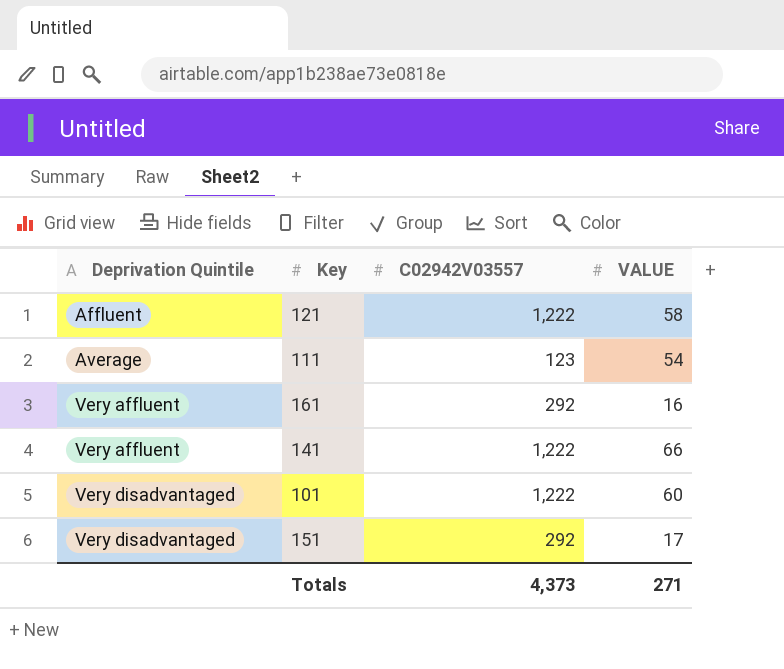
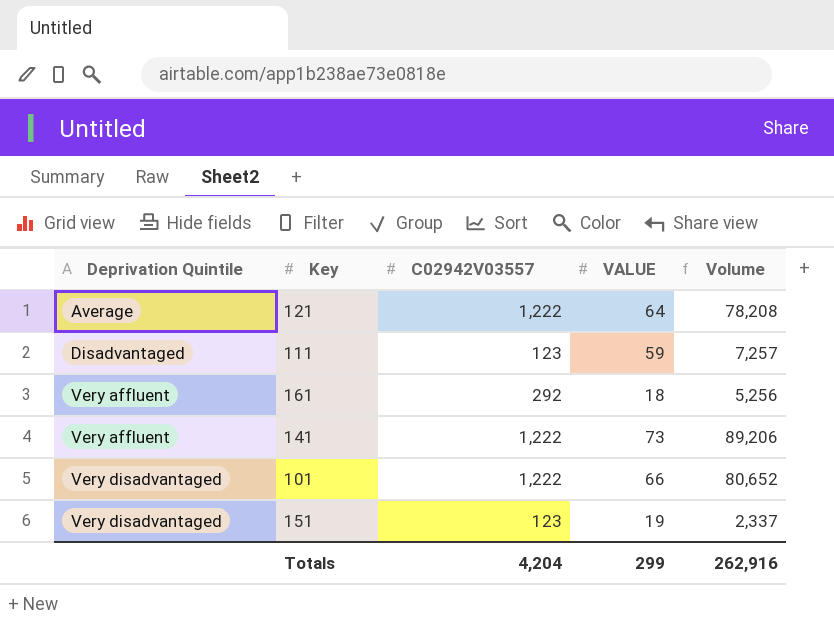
column Volume | formula: none -> [C02942V03557] * [VALUE]
121 | Deprivation Quintile: Affluent -> Average
121 | VALUE: 58 -> 64
111 | Deprivation Quintile: Average -> Disadvantaged
111 | VALUE: 54 -> 59
161 | VALUE: 16 -> 18
141 | VALUE: 66 -> 73
101 | VALUE: 60 -> 66
151 | C02942V03557: 292 -> 123
151 | VALUE: 17 -> 19
Totals | C02942V03557: 4,373 -> 4,204
Totals | VALUE: 271 -> 299

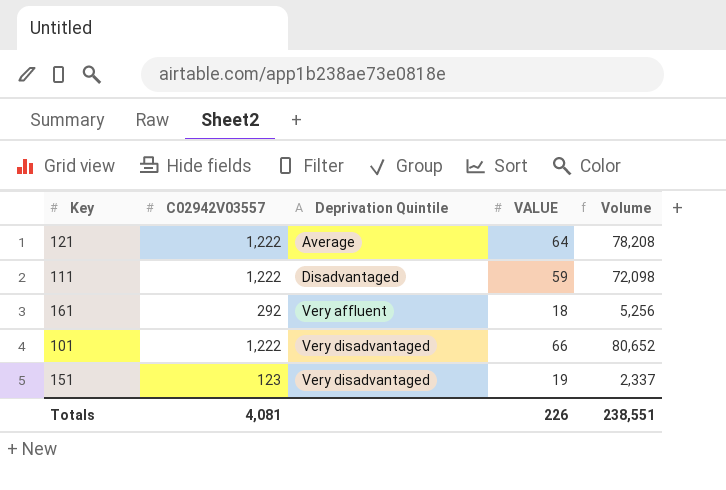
column Deprivation Quintile | position: 1 -> 3
row 141: Very affluent | 1,222 | 73 | 89,206 -> none
111 | C02942V03557: 123 -> 1,222
111 | Volume: 7,257 -> 72,098
Totals | C02942V03557: 4,204 -> 4,081
Totals | VALUE: 299 -> 226
Totals | Volume: 262,916 -> 238,551

